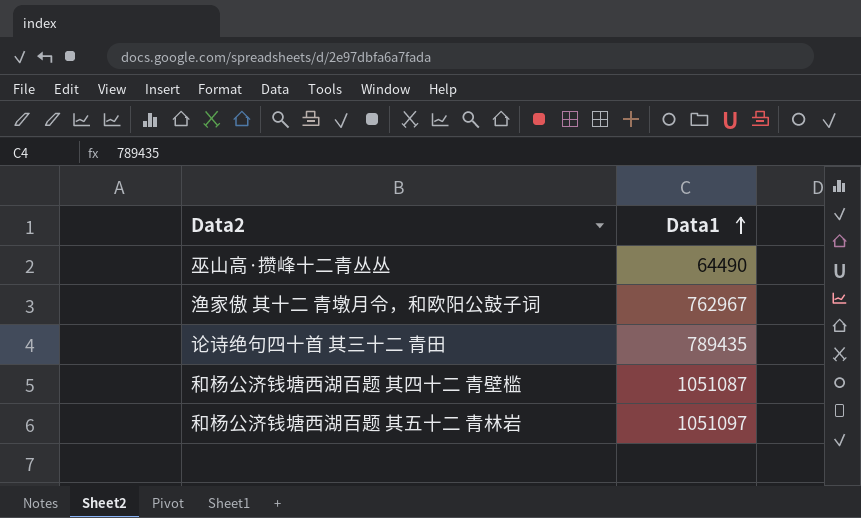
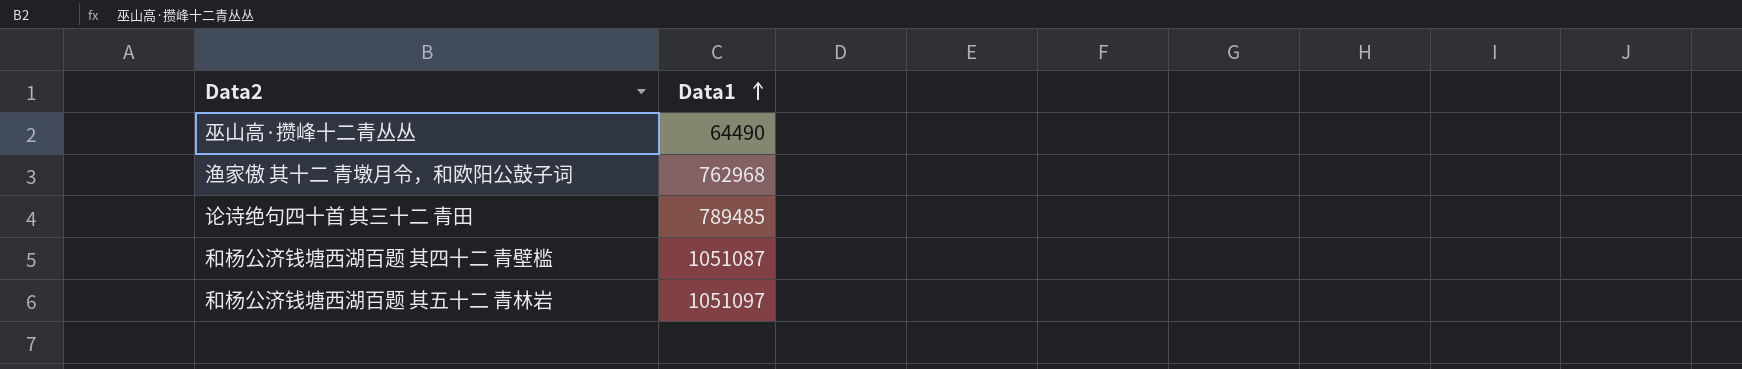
渔家傲 其十二 青墩月令，和欧阳公鼓子词 | Data1: 762967 -> 762968
论诗绝句四十首 其三十二 青田 | Data1: 789435 -> 789485

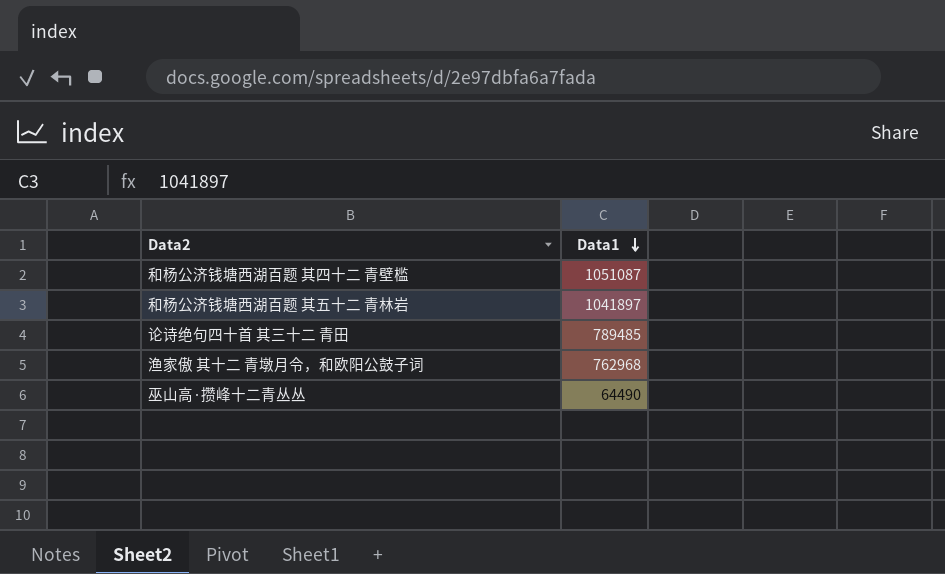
row order: Data1 ascending -> Data1 descending
和杨公济钱塘西湖百题 其五十二 青林岩 | Data1: 1051097 -> 1041897

